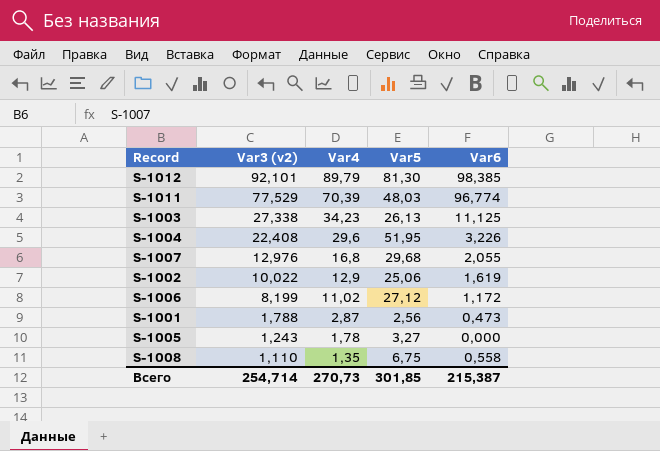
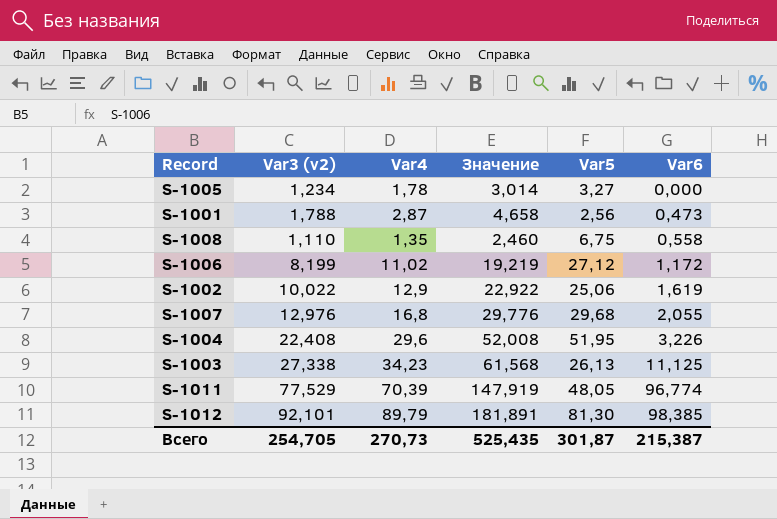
row order: Var3 (v2) descending -> Var6 ascending
column Значение | formula: none -> [Var3 (v2)] + [Var4]
S-1005 | Var3 (v2): 1,243 -> 1,234
S-1011 | Var5: 48,03 -> 48,05
Всего | Var3 (v2): 254,714 -> 254,705
Всего | Var5: 301,85 -> 301,87

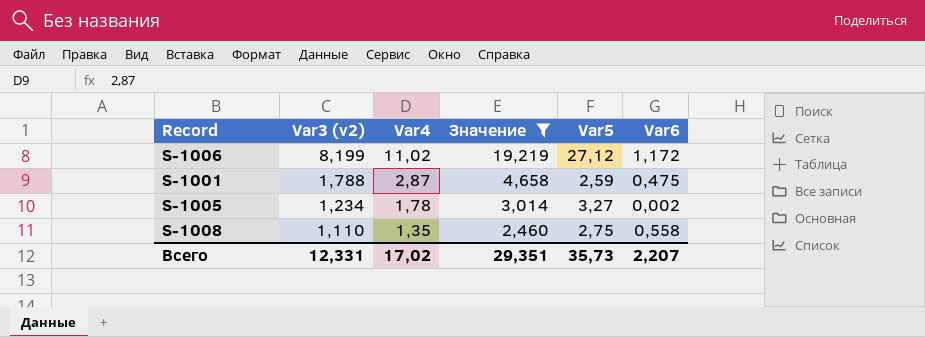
filter: none -> Значение <= 19,219
row order: Var6 ascending -> Var3 (v2) descending
S-1001 | Var5: 2,56 -> 2,59
S-1001 | Var6: 0,473 -> 0,475
S-1005 | Var6: 0,000 -> 0,002
S-1008 | Var5: 6,75 -> 2,75
Всего | Var3 (v2): 254,705 -> 12,331
Всего | Var4: 270,73 -> 17,02
Всего | Значение: 525,435 -> 29,351
Всего | Var5: 301,87 -> 35,73
Всего | Var6: 215,387 -> 2,207

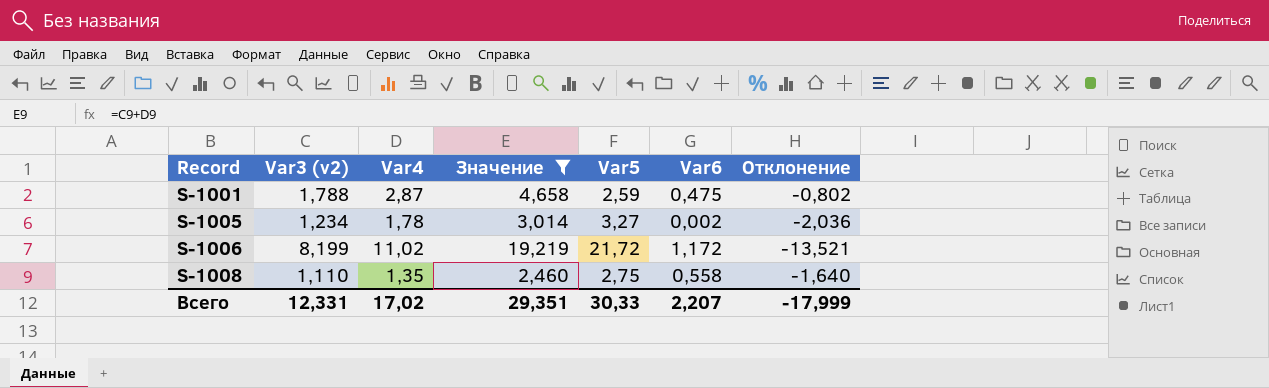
row order: Var3 (v2) descending -> Record ascending
column Отклонение | formula: none -> [Var3 (v2)] - [Var5]
S-1006 | Var5: 27,12 -> 21,72
Всего | Var5: 35,73 -> 30,33

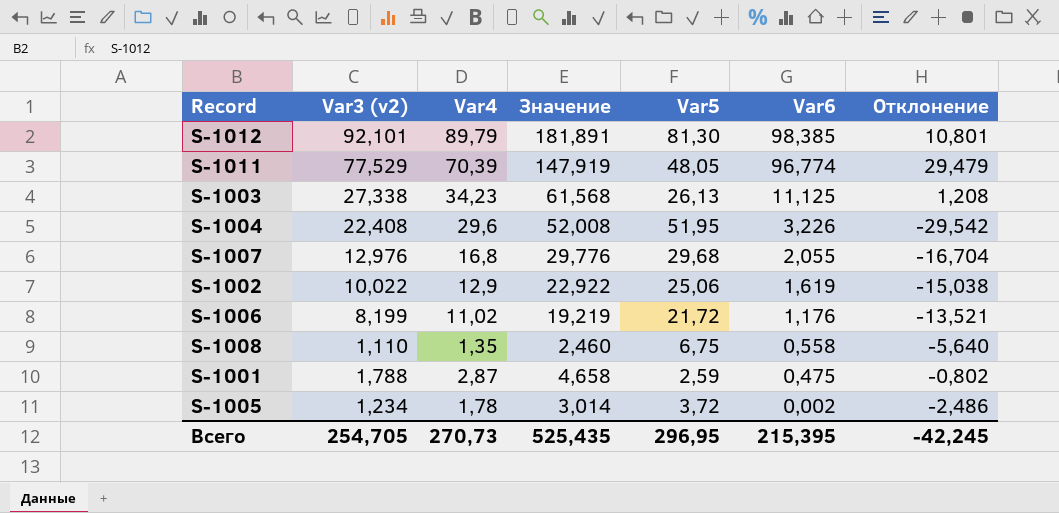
filter: Значение <= 19,219 -> none
row order: Record ascending -> Var6 descending
S-1006 | Var6: 1,172 -> 1,176
S-1008 | Var5: 2,75 -> 6,75
S-1008 | Отклонение: -1,640 -> -5,640
S-1005 | Var5: 3,27 -> 3,72
S-1005 | Отклонение: -2,036 -> -2,486
Всего | Var3 (v2): 12,331 -> 254,705
Всего | Var4: 17,02 -> 270,73
Всего | Значение: 29,351 -> 525,435
Всего | Var5: 30,33 -> 296,95
Всего | Var6: 2,207 -> 215,395
Всего | Отклонение: -17,999 -> -42,245

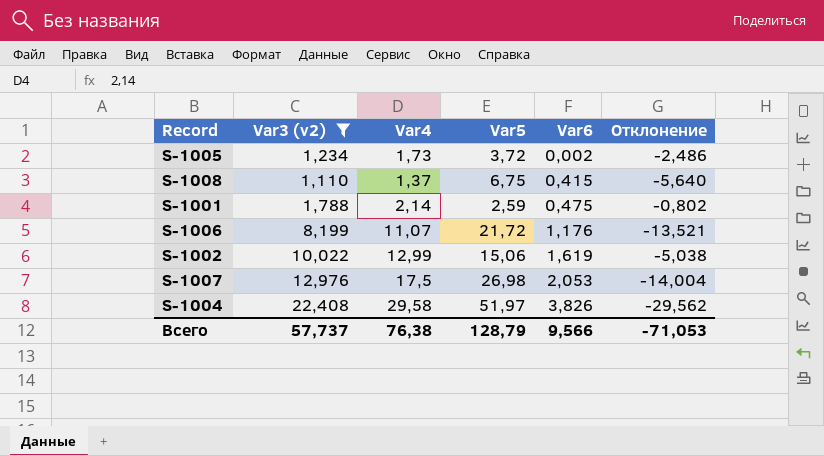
filter: none -> Var3 (v2) <= 22,408
row order: Var6 descending -> Var6 ascending
column Значение | formula: [Var3 (v2)] + [Var4] -> none
S-1005 | Var4: 1,78 -> 1,73
S-1008 | Var4: 1,35 -> 1,37
S-1008 | Var6: 0,558 -> 0,415
S-1001 | Var4: 2,87 -> 2,14
S-1006 | Var4: 11,02 -> 11,07
S-1002 | Var4: 12,9 -> 12,99
S-1002 | Var5: 25,06 -> 15,06
S-1002 | Отклонение: -15,038 -> -5,038
S-1007 | Var4: 16,8 -> 17,5
S-1007 | Var5: 29,68 -> 26,98
S-1007 | Var6: 2,055 -> 2,053
S-1007 | Отклонение: -16,704 -> -14,004
S-1004 | Var4: 29,6 -> 29,58
S-1004 | Var5: 51,95 -> 51,97
S-1004 | Var6: 3,226 -> 3,826
S-1004 | Отклонение: -29,542 -> -29,562
Всего | Var3 (v2): 254,705 -> 57,737
Всего | Var4: 270,73 -> 76,38
Всего | Var5: 296,95 -> 128,79
Всего | Var6: 215,395 -> 9,566
Всего | Отклонение: -42,245 -> -71,053

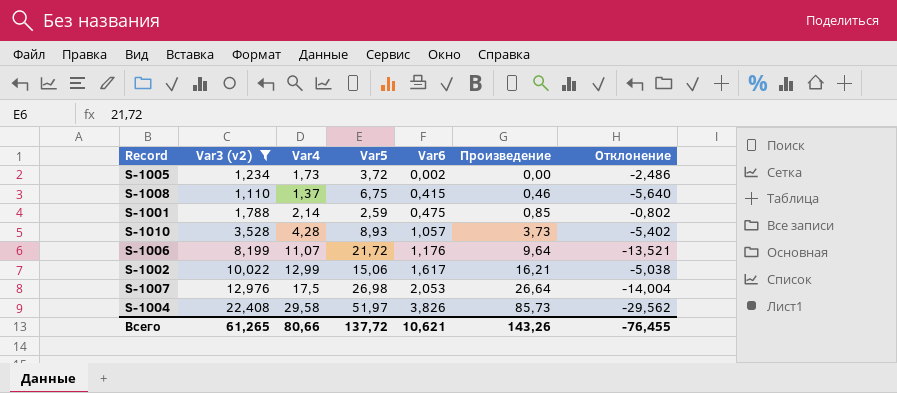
column Произведение | formula: none -> [Var3 (v2)] * [Var6]
row S-1010: none -> 3,528 | 4,28 | 8,93 | 1,057 | 3,73 | -5,402
S-1002 | Var6: 1,619 -> 1,617
Всего | Var3 (v2): 57,737 -> 61,265
Всего | Var4: 76,38 -> 80,66
Всего | Var5: 128,79 -> 137,72
Всего | Var6: 9,566 -> 10,621
Всего | Отклонение: -71,053 -> -76,455

